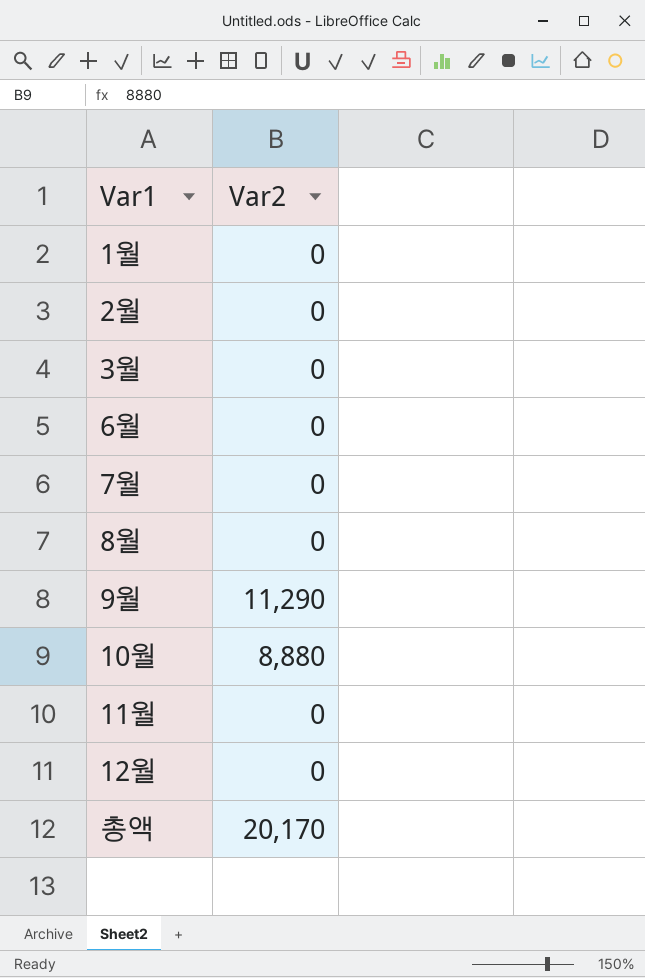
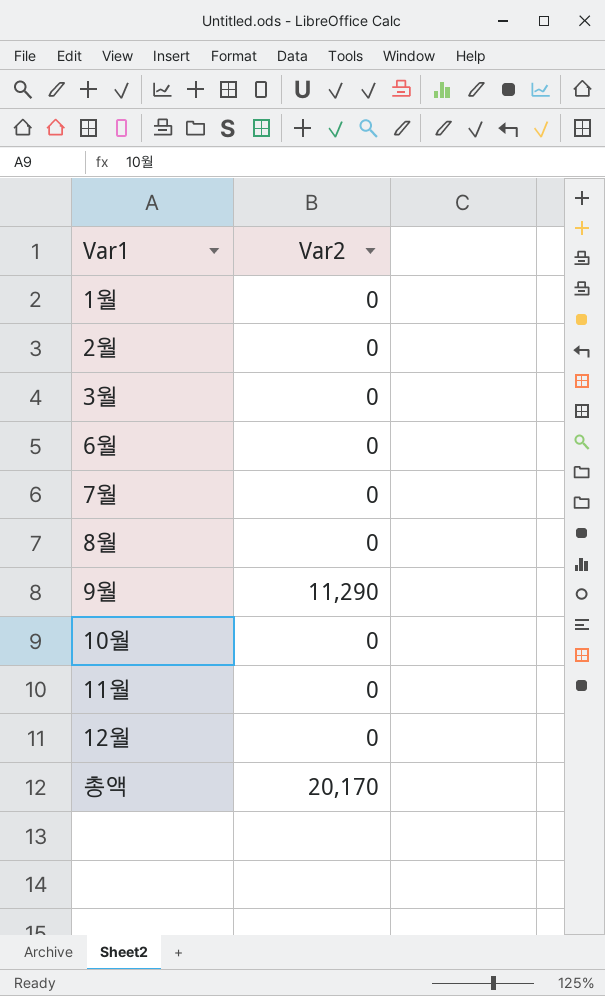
10월 | Var2: 8,880 -> 0

